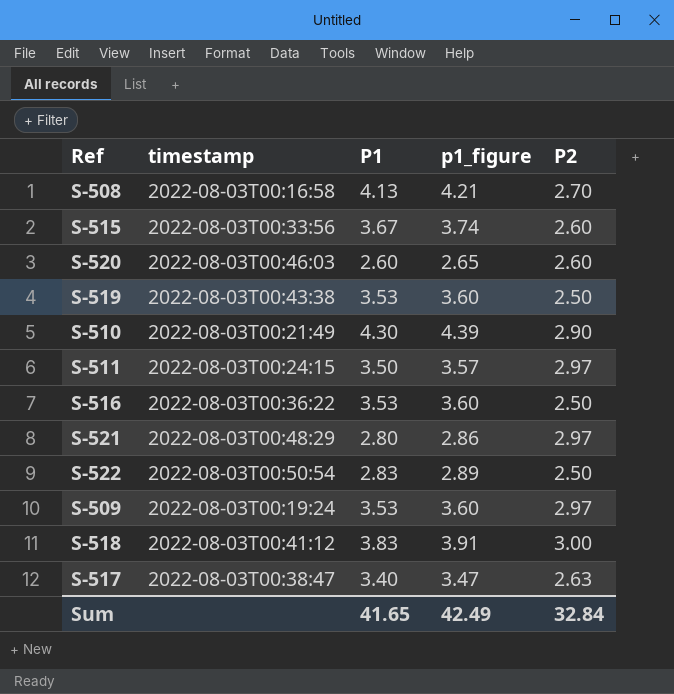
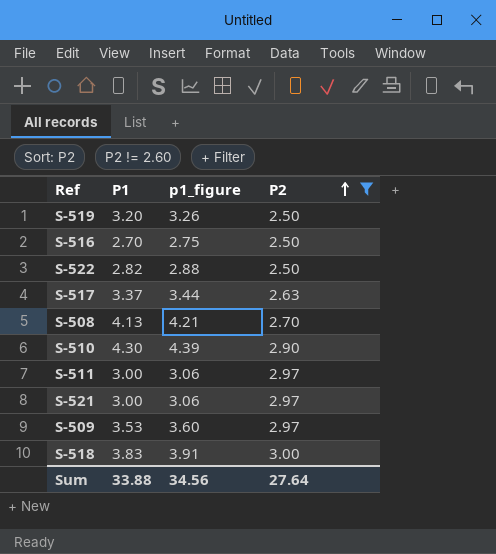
filter: none -> P2 != 2.60
row order: none -> P2 ascending
column timestamp | position: 2 -> none
S-519 | P1: 3.53 -> 3.20
S-519 | p1_figure: 3.60 -> 3.26
S-516 | P1: 3.53 -> 2.70
S-516 | p1_figure: 3.60 -> 2.75
S-522 | P1: 2.83 -> 2.82
S-522 | p1_figure: 2.89 -> 2.88
S-517 | P1: 3.40 -> 3.37
S-517 | p1_figure: 3.47 -> 3.44
S-511 | P1: 3.50 -> 3.00
S-511 | p1_figure: 3.57 -> 3.06
S-521 | P1: 2.80 -> 3.00
S-521 | p1_figure: 2.86 -> 3.06
Sum | P1: 41.65 -> 33.88
Sum | p1_figure: 42.49 -> 34.56
Sum | P2: 32.84 -> 27.64

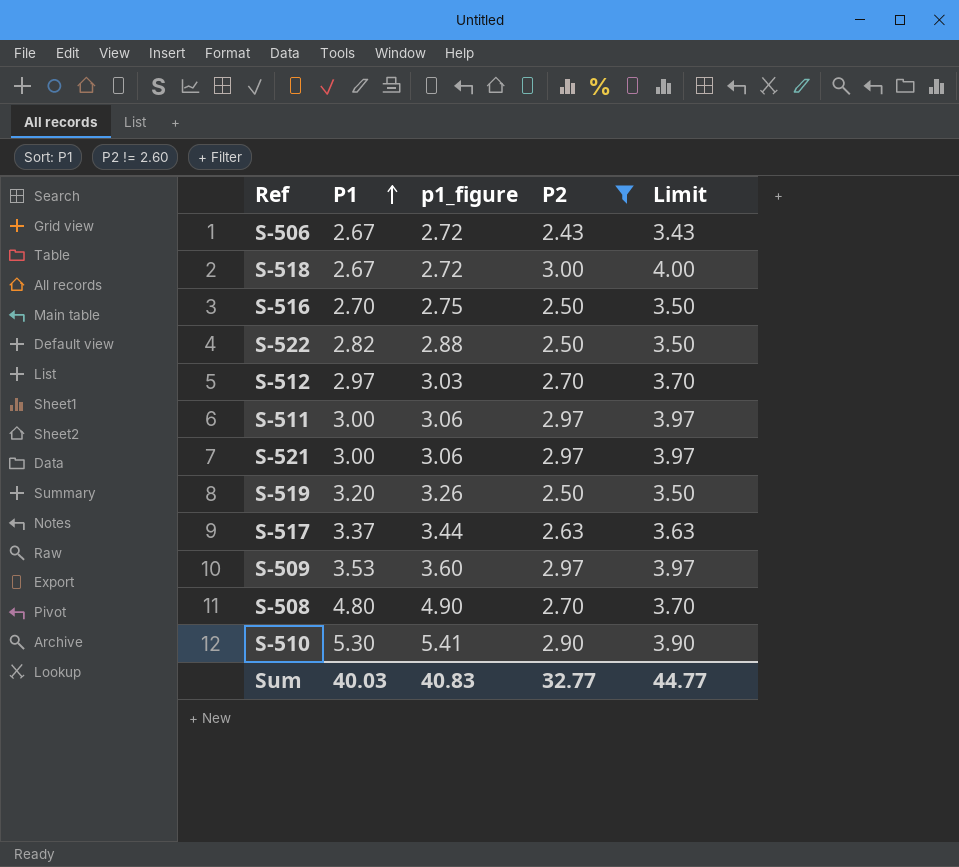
row order: P2 ascending -> P1 ascending
column Limit | formula: none -> [P2] + 1
row S-506: none -> 2.67 | 2.72 | 2.43 | 3.43
S-518 | P1: 3.83 -> 2.67
S-518 | p1_figure: 3.91 -> 2.72
row S-512: none -> 2.97 | 3.03 | 2.70 | 3.70
S-508 | P1: 4.13 -> 4.80
S-508 | p1_figure: 4.21 -> 4.90
S-510 | P1: 4.30 -> 5.30
S-510 | p1_figure: 4.39 -> 5.41
Sum | P1: 33.88 -> 40.03
Sum | p1_figure: 34.56 -> 40.83
Sum | P2: 27.64 -> 32.77

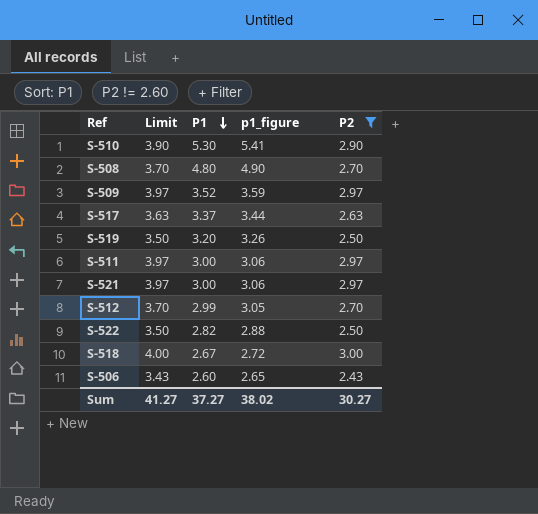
row order: P1 ascending -> P1 descending
column Limit | position: 5 -> 2
row S-516: 2.70 | 2.75 | 2.50 | 3.50 -> none
S-509 | P1: 3.53 -> 3.52
S-509 | p1_figure: 3.60 -> 3.59
S-512 | P1: 2.97 -> 2.99
S-512 | p1_figure: 3.03 -> 3.05
S-506 | P1: 2.67 -> 2.60
S-506 | p1_figure: 2.72 -> 2.65
Sum | Limit: 44.77 -> 41.27
Sum | P1: 40.03 -> 37.27
Sum | p1_figure: 40.83 -> 38.02
Sum | P2: 32.77 -> 30.27

